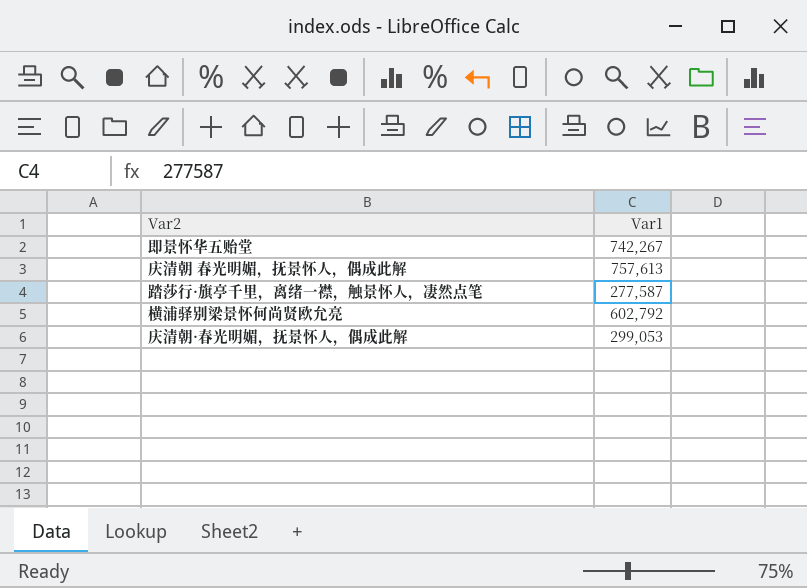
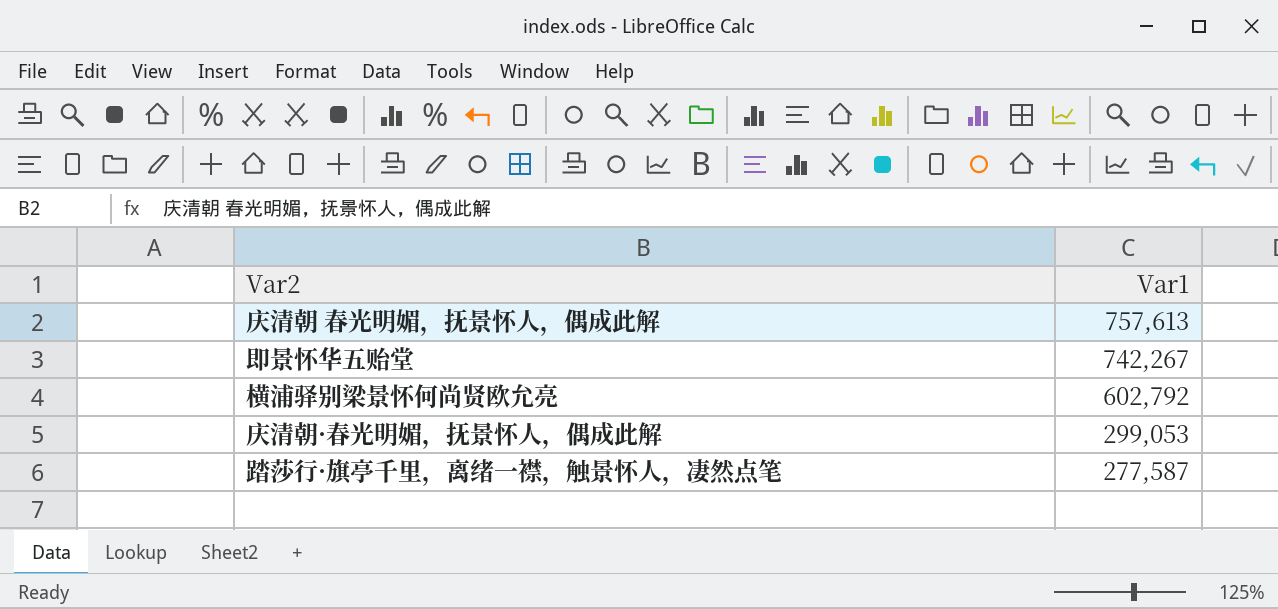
row order: none -> Var1 descending

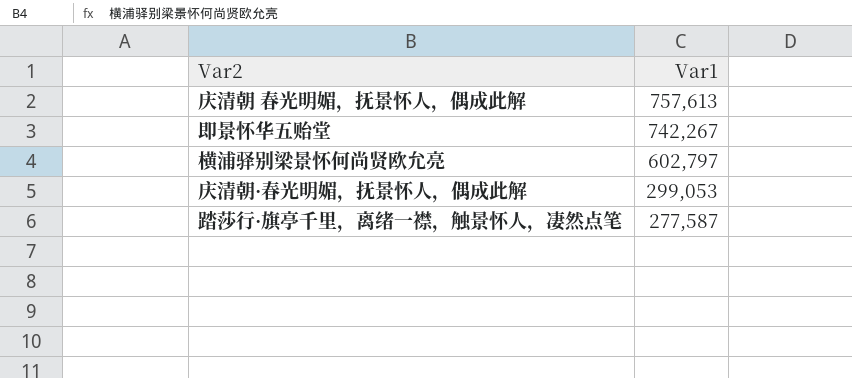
横浦驿别梁景怀何尚贤欧允亮 | Var1: 602,792 -> 602,797

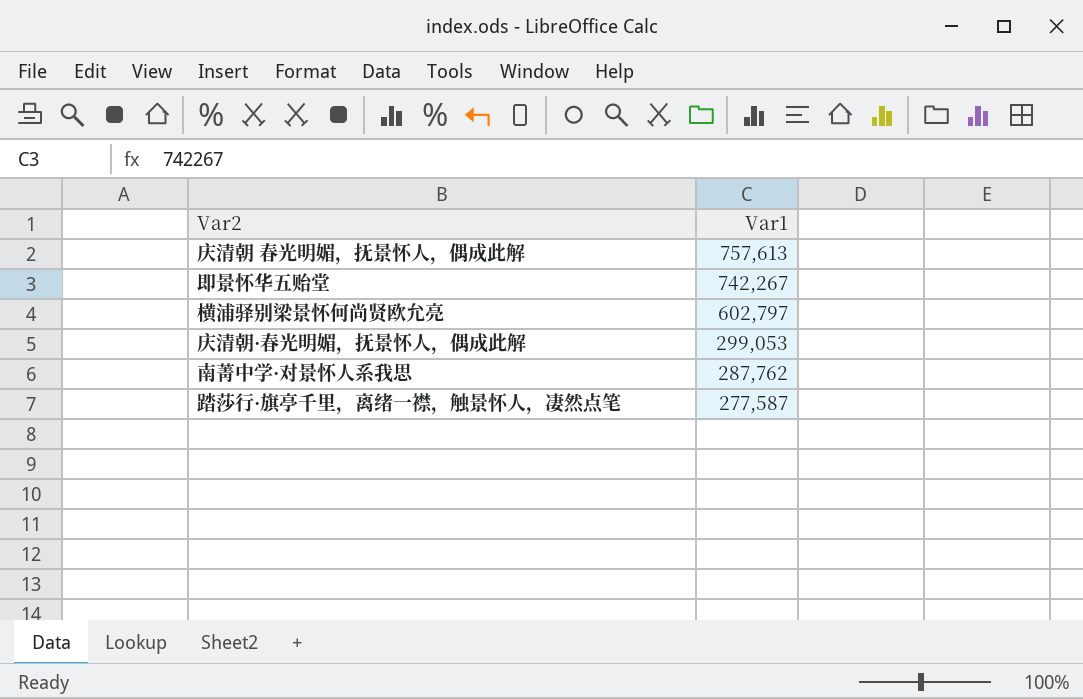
row 南菁中学·对景怀人系我思: none -> 287,762

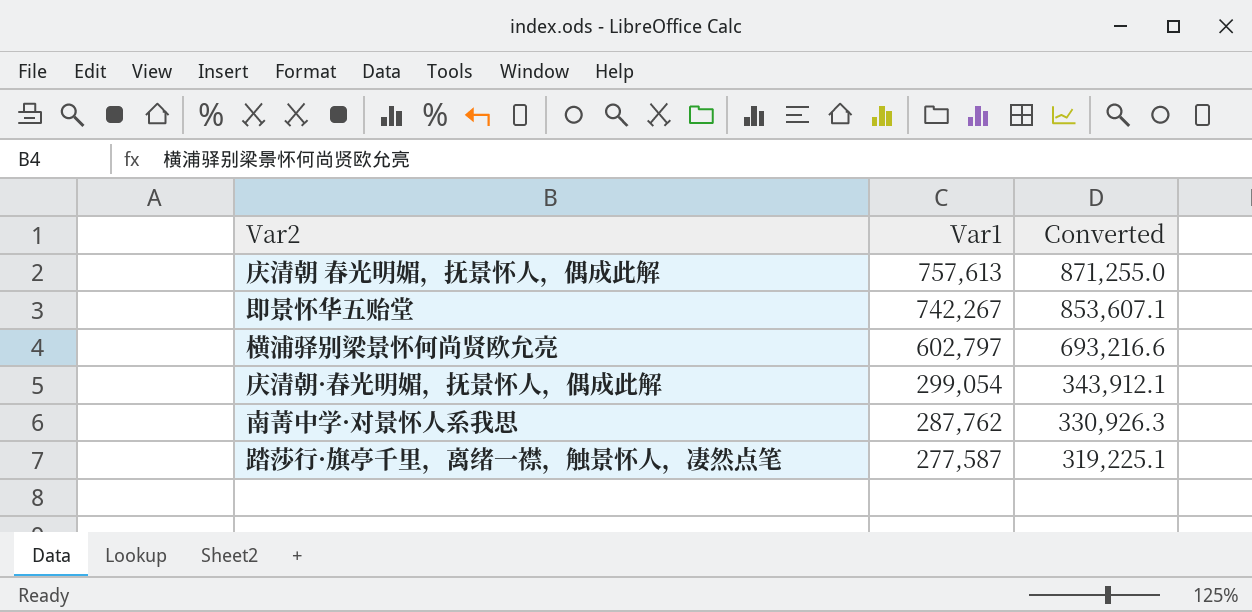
column Converted | formula: none -> [Var1] * 1.15
庆清朝·春光明媚，抚景怀人，偶成此解 | Var1: 299,053 -> 299,054

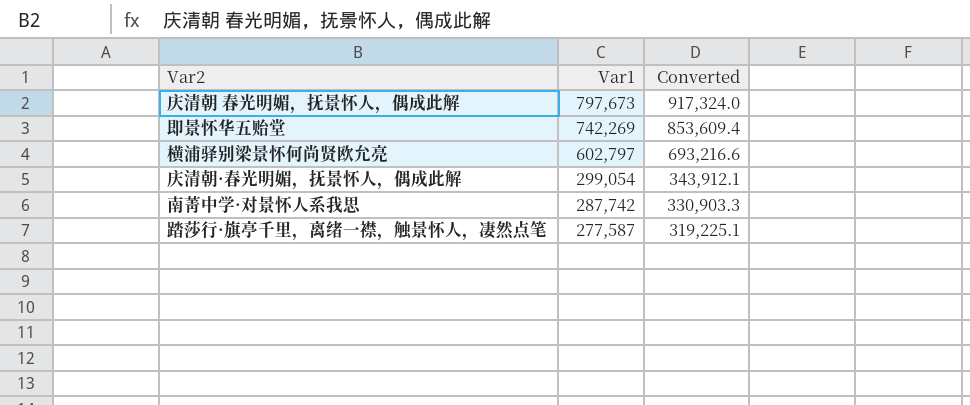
庆清朝 春光明媚，抚景怀人，偶成此解 | Var1: 757,613 -> 797,673
庆清朝 春光明媚，抚景怀人，偶成此解 | Converted: 871,255.0 -> 917,324.0
即景怀华五贻堂 | Var1: 742,267 -> 742,269
即景怀华五贻堂 | Converted: 853,607.1 -> 853,609.4
南菁中学·对景怀人系我思 | Var1: 287,762 -> 287,742
南菁中学·对景怀人系我思 | Converted: 330,926.3 -> 330,903.3

